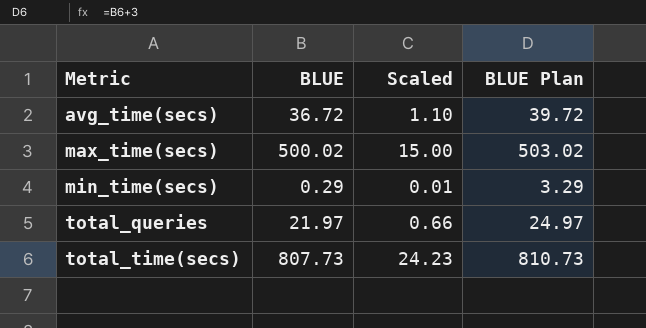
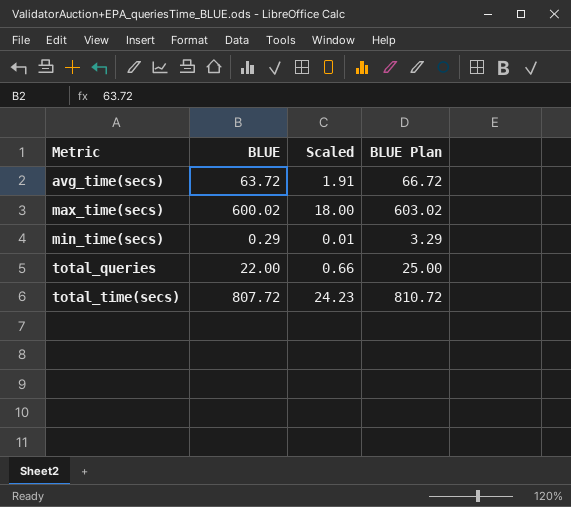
avg_time(secs) | BLUE: 36.72 -> 63.72
avg_time(secs) | Scaled: 1.10 -> 1.91
avg_time(secs) | BLUE Plan: 39.72 -> 66.72
max_time(secs) | BLUE: 500.02 -> 600.02
max_time(secs) | Scaled: 15.00 -> 18.00
max_time(secs) | BLUE Plan: 503.02 -> 603.02
total_queries | BLUE: 21.97 -> 22.00
total_queries | BLUE Plan: 24.97 -> 25.00
total_time(secs) | BLUE: 807.73 -> 807.72
total_time(secs) | BLUE Plan: 810.73 -> 810.72

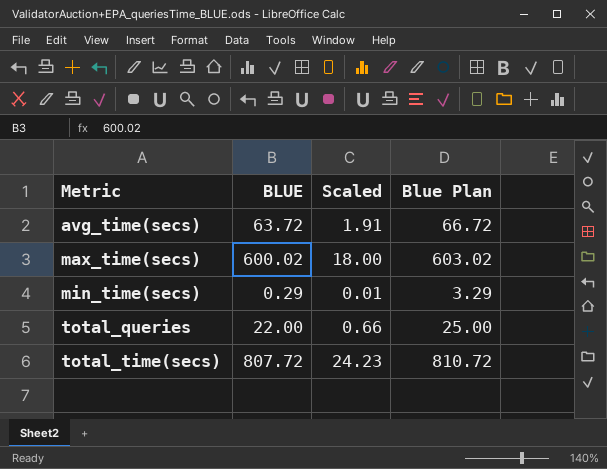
column name: BLUE Plan -> Blue Plan

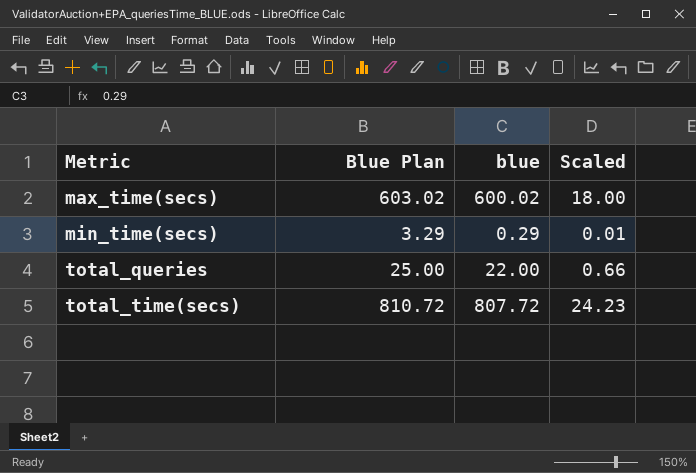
column Blue Plan | position: 4 -> 2
column name: BLUE -> blue
row avg_time(secs): 63.72 | 1.91 | 66.72 -> none

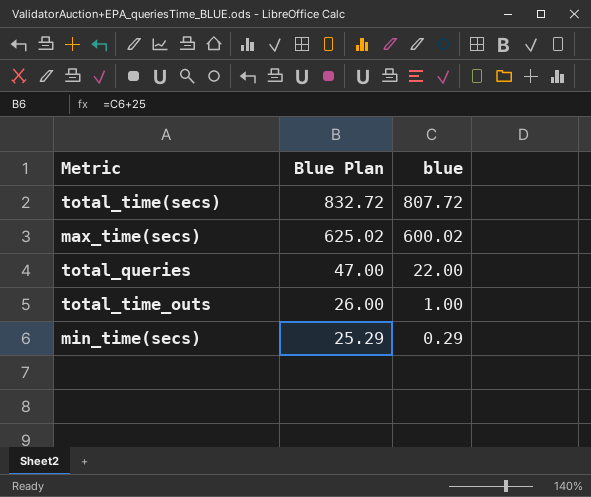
row order: Metric ascending -> Blue Plan descending
column Scaled | formula: [blue] * 0.03 -> none
column Blue Plan | formula: [blue] + 3 -> [blue] + 25
row total_time_outs: none -> 26.00 | 1.00

